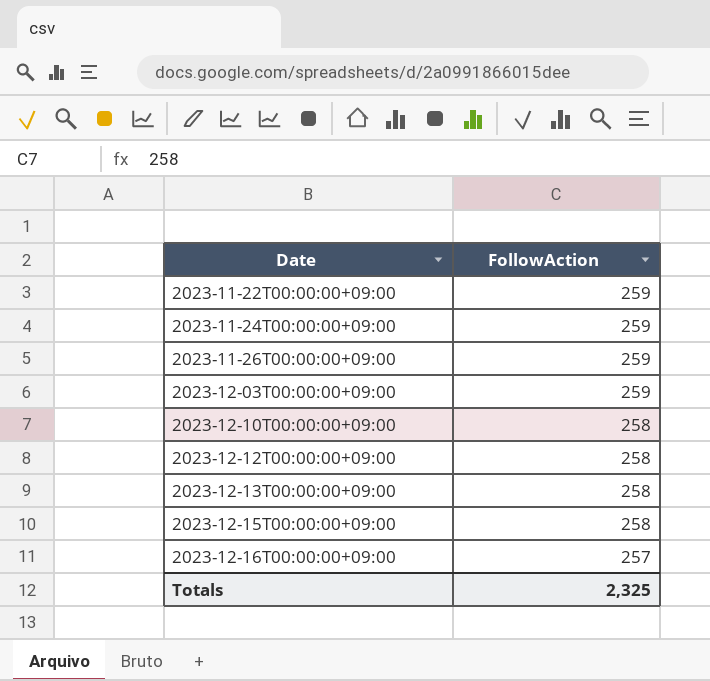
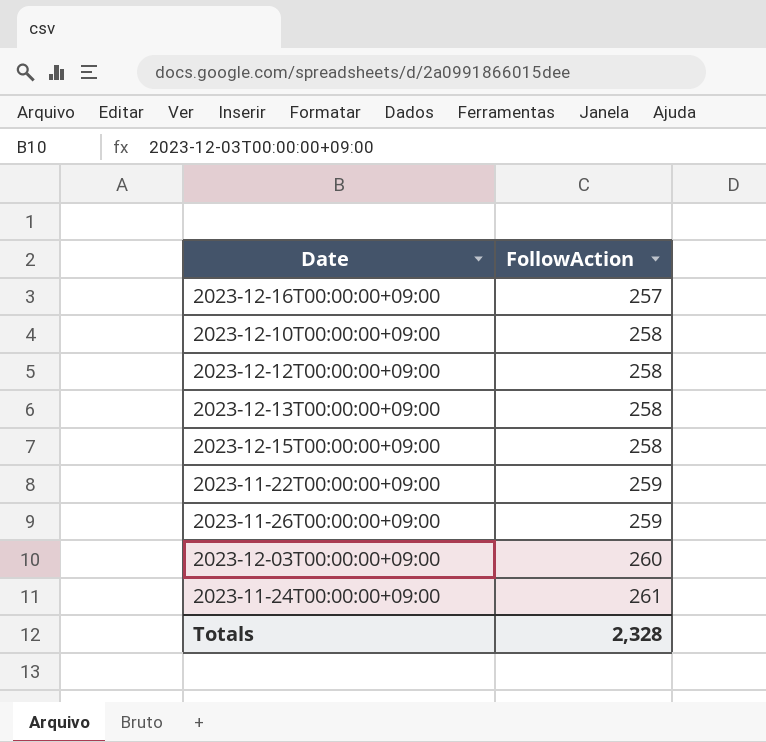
row order: Date ascending -> FollowAction ascending
2023-12-03T00:00:00+09:00 | FollowAction: 259 -> 260
2023-11-24T00:00:00+09:00 | FollowAction: 259 -> 261
Totals | FollowAction: 2,325 -> 2,328

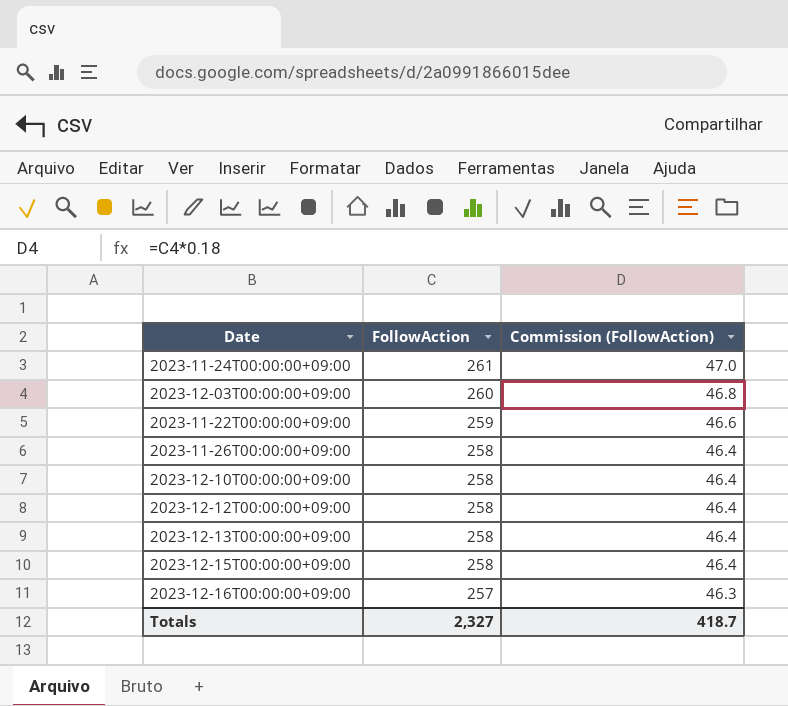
row order: FollowAction ascending -> FollowAction descending
column Commission (FollowAction) | formula: none -> [FollowAction] * 0.18
2023-11-26T00:00:00+09:00 | FollowAction: 259 -> 258
Totals | FollowAction: 2,328 -> 2,327

